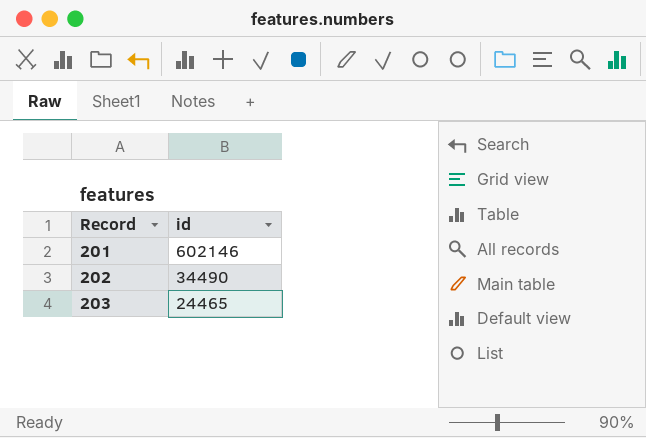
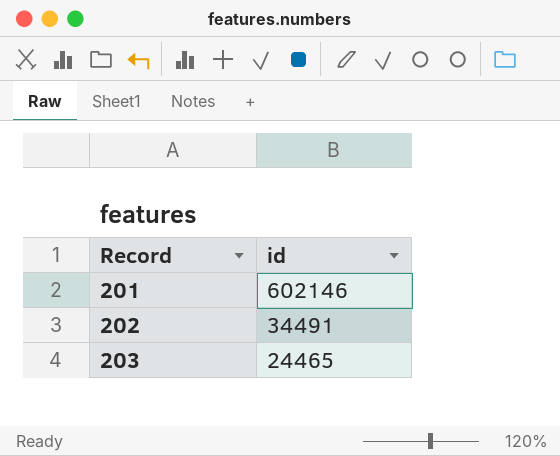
202 | id: 34490 -> 34491

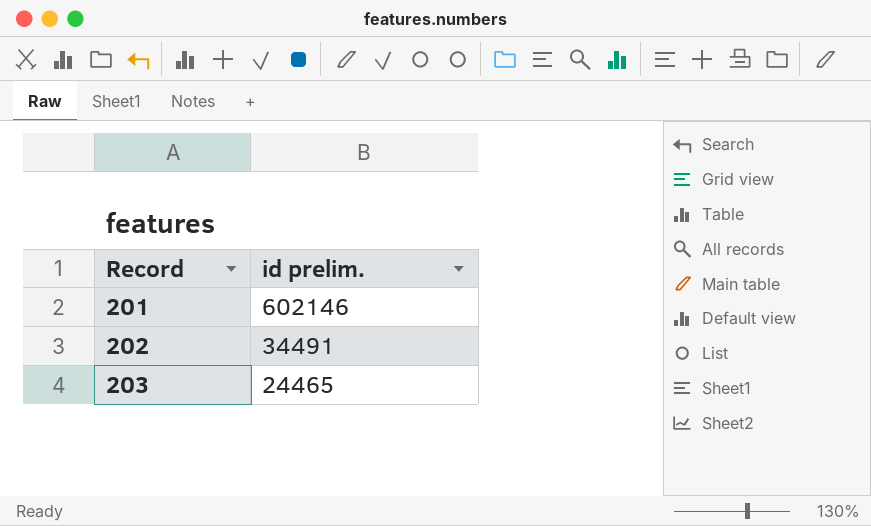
column name: id -> id prelim.

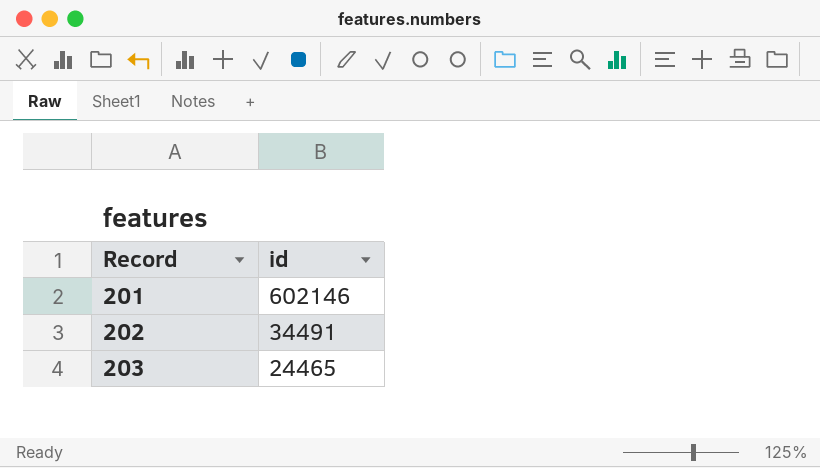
column name: id prelim. -> id

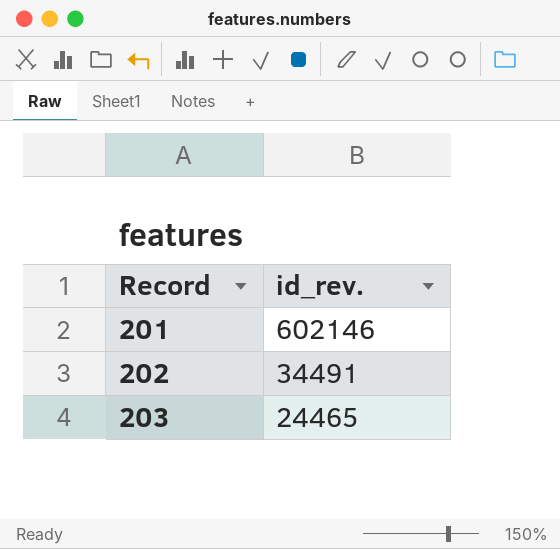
column name: id -> id_rev.

